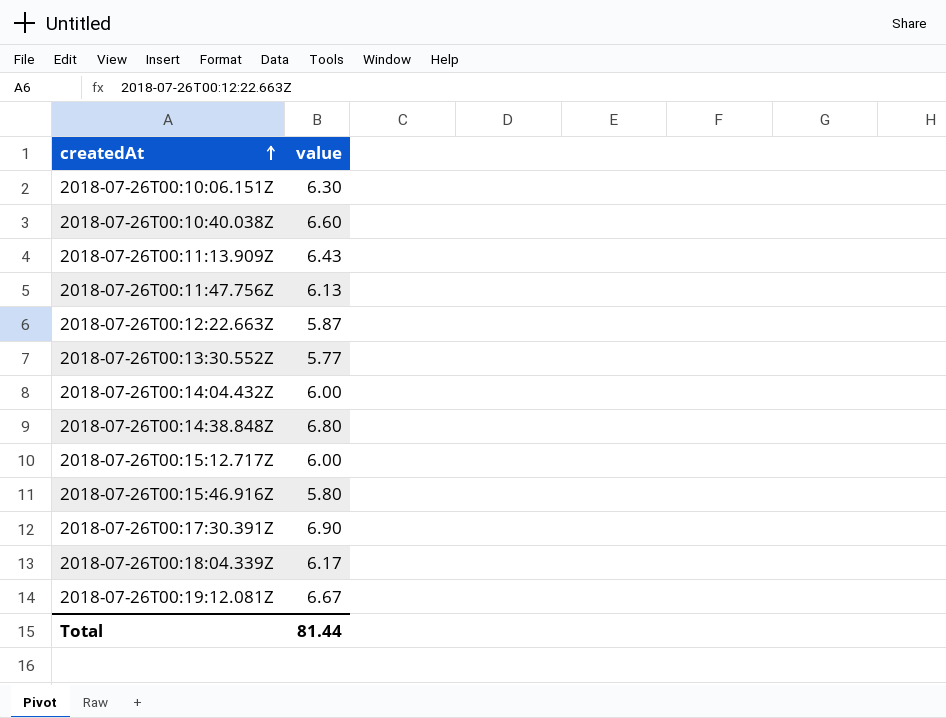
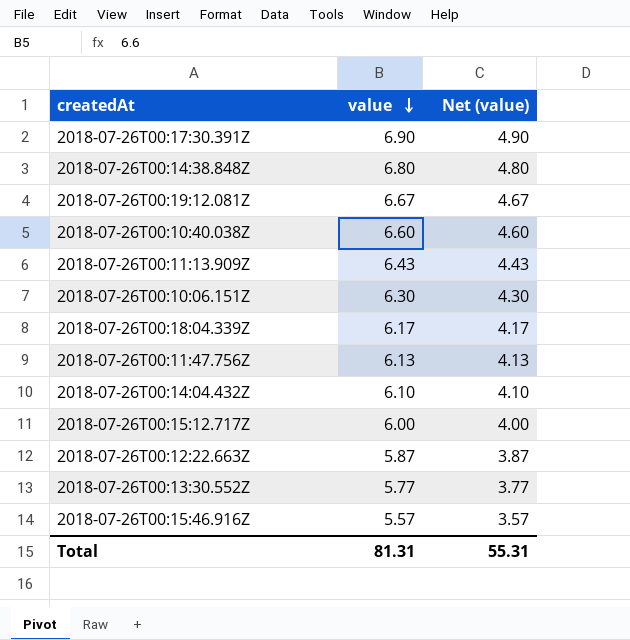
row order: createdAt ascending -> value descending
column Net (value) | formula: none -> [value] - 2
2018-07-26T00:14:04.432Z | value: 6.00 -> 6.10
2018-07-26T00:15:46.916Z | value: 5.80 -> 5.57
Total | value: 81.44 -> 81.31

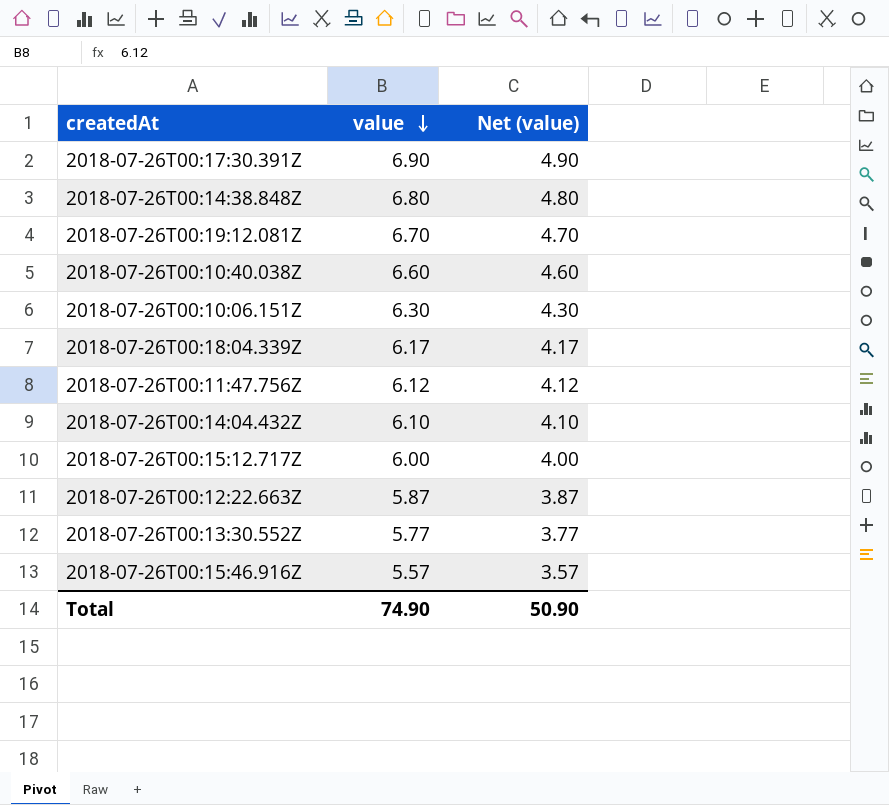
row 2018-07-26T00:11:13.909Z: 6.43 | 4.43 -> none
2018-07-26T00:19:12.081Z | value: 6.67 -> 6.70
2018-07-26T00:19:12.081Z | Net (value): 4.67 -> 4.70
2018-07-26T00:11:47.756Z | value: 6.13 -> 6.12
2018-07-26T00:11:47.756Z | Net (value): 4.13 -> 4.12
Total | value: 81.31 -> 74.90
Total | Net (value): 55.31 -> 50.90

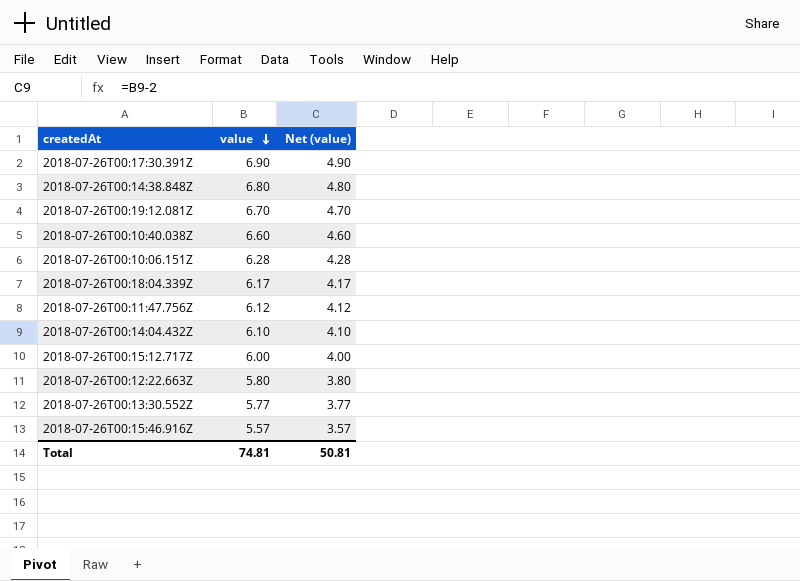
2018-07-26T00:10:06.151Z | value: 6.30 -> 6.28
2018-07-26T00:10:06.151Z | Net (value): 4.30 -> 4.28
2018-07-26T00:12:22.663Z | value: 5.87 -> 5.80
2018-07-26T00:12:22.663Z | Net (value): 3.87 -> 3.80
Total | value: 74.90 -> 74.81
Total | Net (value): 50.90 -> 50.81

